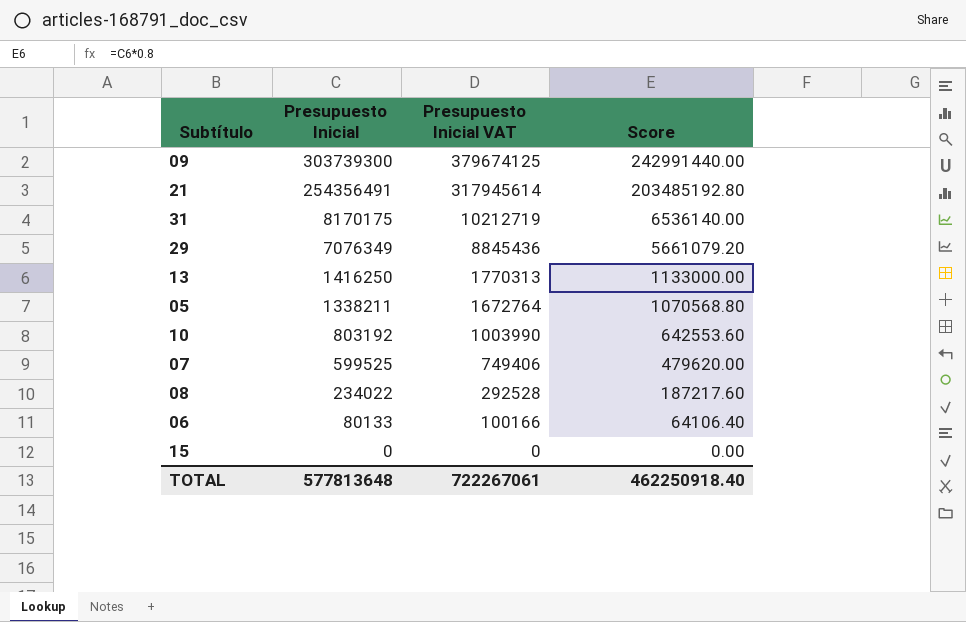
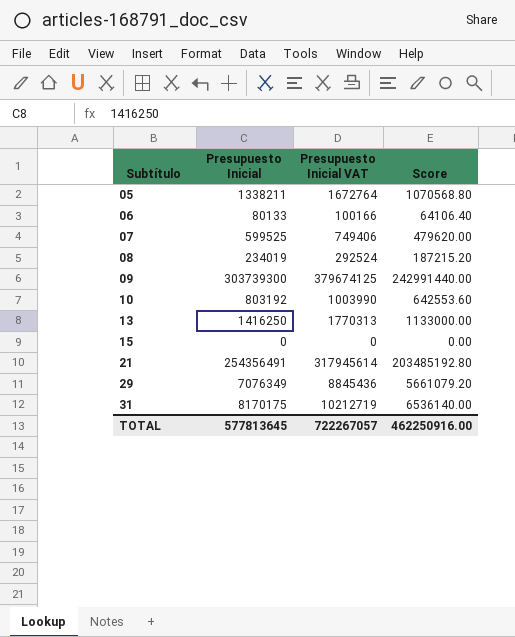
row order: Presupuesto Inicial descending -> Subtítulo ascending
08 | Presupuesto Inicial: 234022 -> 234019
08 | Presupuesto Inicial VAT: 292528 -> 292524
08 | Score: 187217.60 -> 187215.20
TOTAL | Presupuesto Inicial: 577813648 -> 577813645
TOTAL | Presupuesto Inicial VAT: 722267061 -> 722267057
TOTAL | Score: 462250918.40 -> 462250916.00

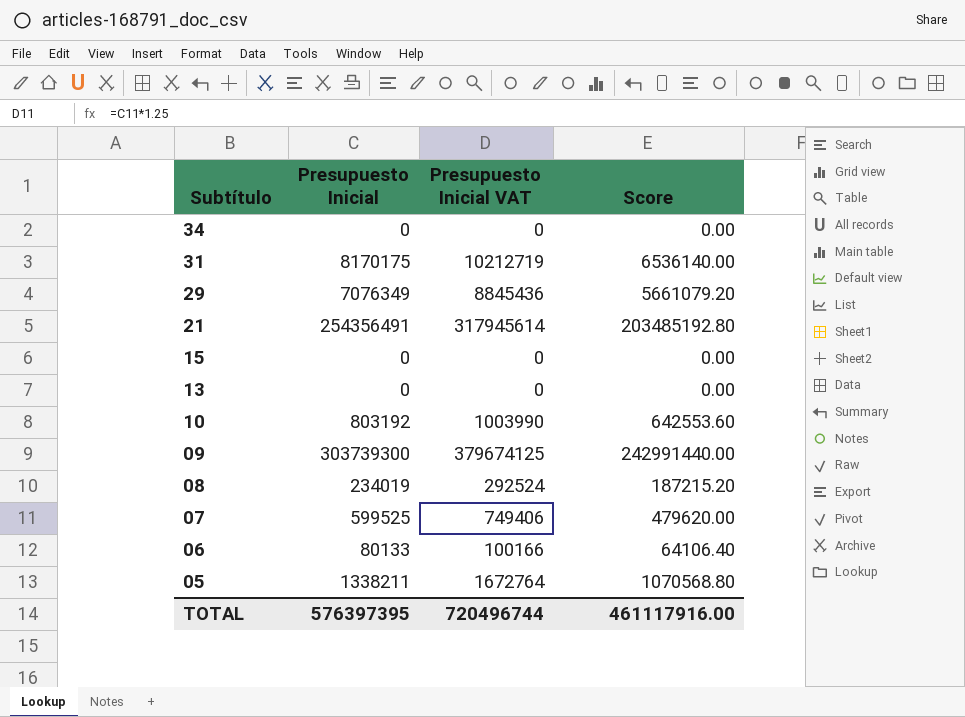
row order: Subtítulo ascending -> Subtítulo descending
row 34: none -> 0 | 0 | 0.00
13 | Presupuesto Inicial: 1416250 -> 0
13 | Presupuesto Inicial VAT: 1770313 -> 0
13 | Score: 1133000.00 -> 0.00
TOTAL | Presupuesto Inicial: 577813645 -> 576397395
TOTAL | Presupuesto Inicial VAT: 722267057 -> 720496744
TOTAL | Score: 462250916.00 -> 461117916.00

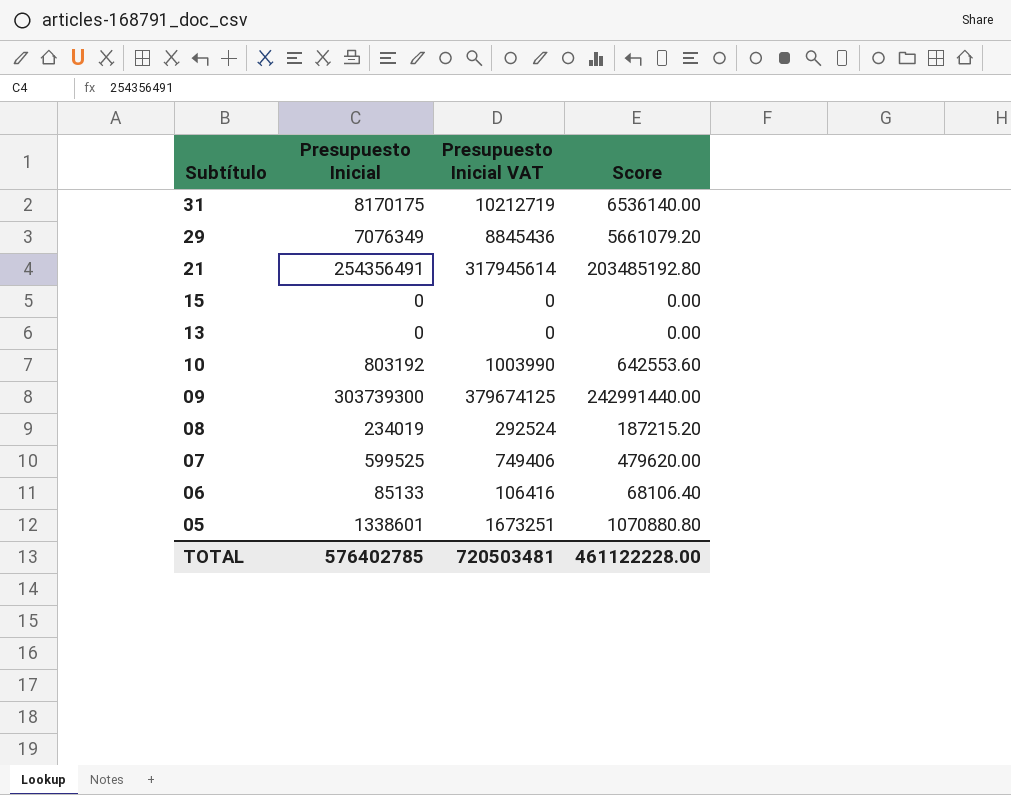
row 34: 0 | 0 | 0.00 -> none
06 | Presupuesto Inicial: 80133 -> 85133
06 | Presupuesto Inicial VAT: 100166 -> 106416
06 | Score: 64106.40 -> 68106.40
05 | Presupuesto Inicial: 1338211 -> 1338601
05 | Presupuesto Inicial VAT: 1672764 -> 1673251
05 | Score: 1070568.80 -> 1070880.80
TOTAL | Presupuesto Inicial: 576397395 -> 576402785
TOTAL | Presupuesto Inicial VAT: 720496744 -> 720503481
TOTAL | Score: 461117916.00 -> 461122228.00

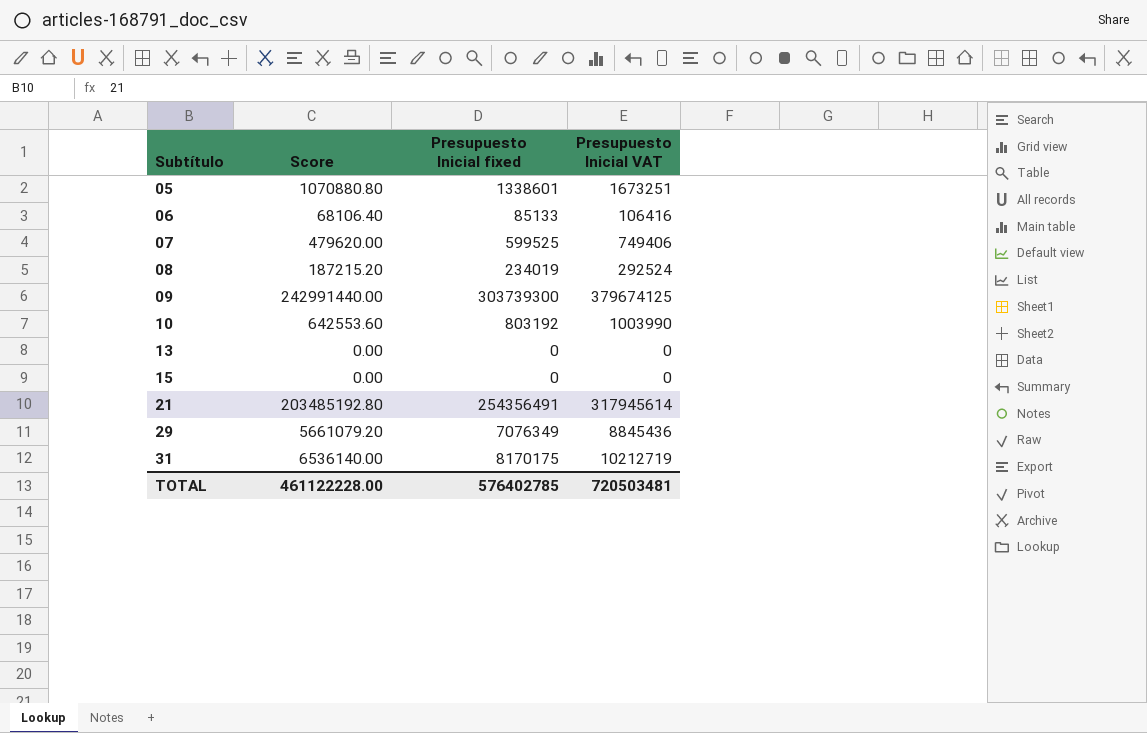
row order: Subtítulo descending -> Subtítulo ascending
column Score | position: 4 -> 2
column name: Presupuesto Inicial -> Presupuesto Inicial fixed

